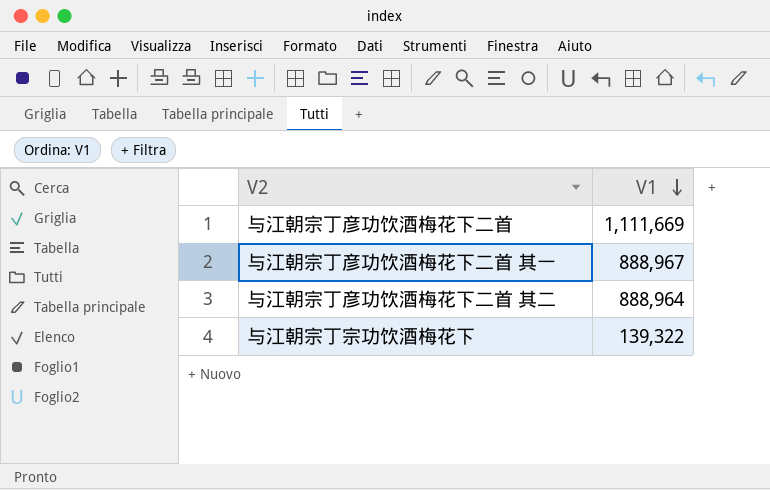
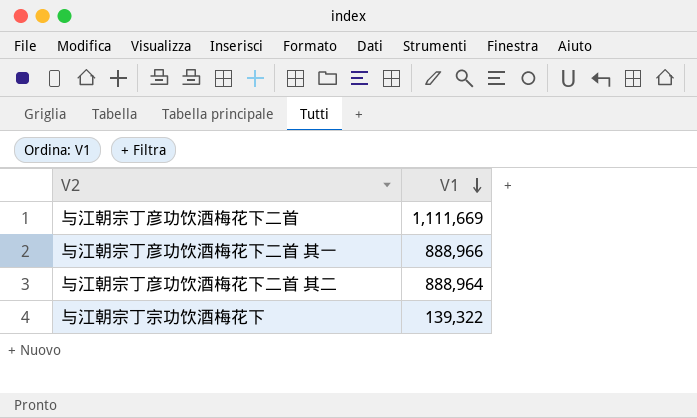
与江朝宗丁彦功饮酒梅花下二首 其一 | V1: 888,967 -> 888,966

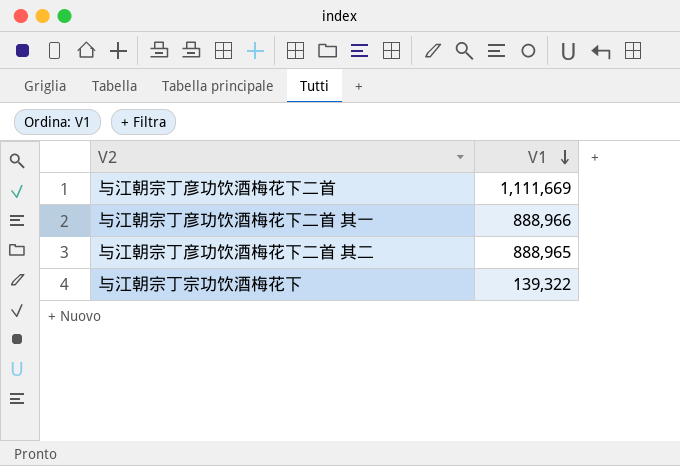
与江朝宗丁彦功饮酒梅花下二首 其二 | V1: 888,964 -> 888,965

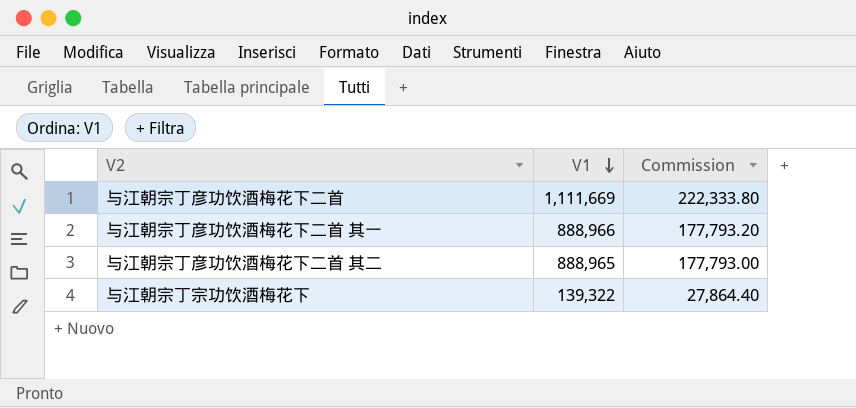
column Commission | formula: none -> [V1] * 0.2

